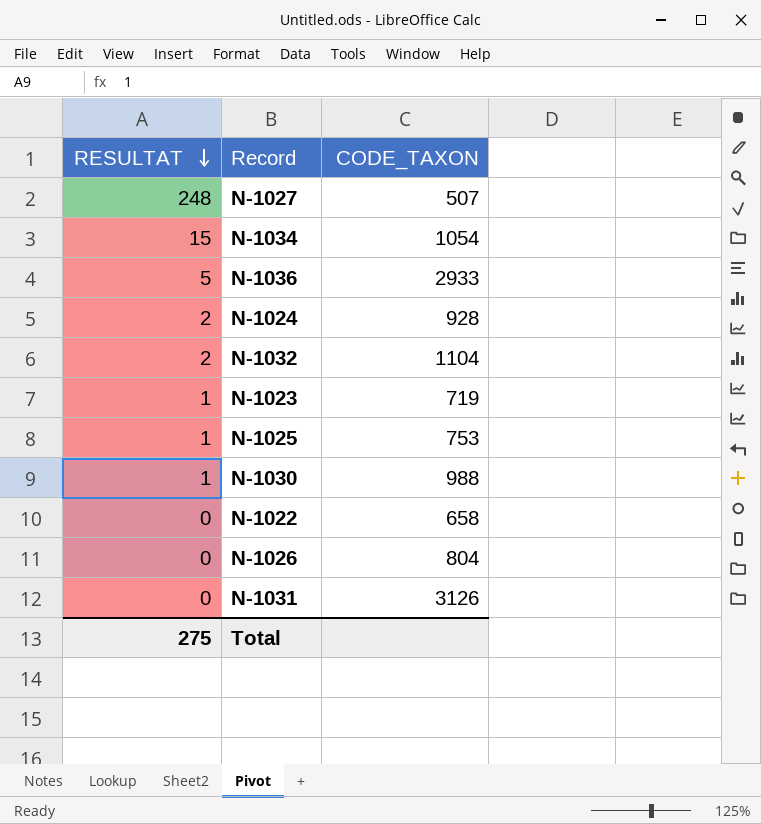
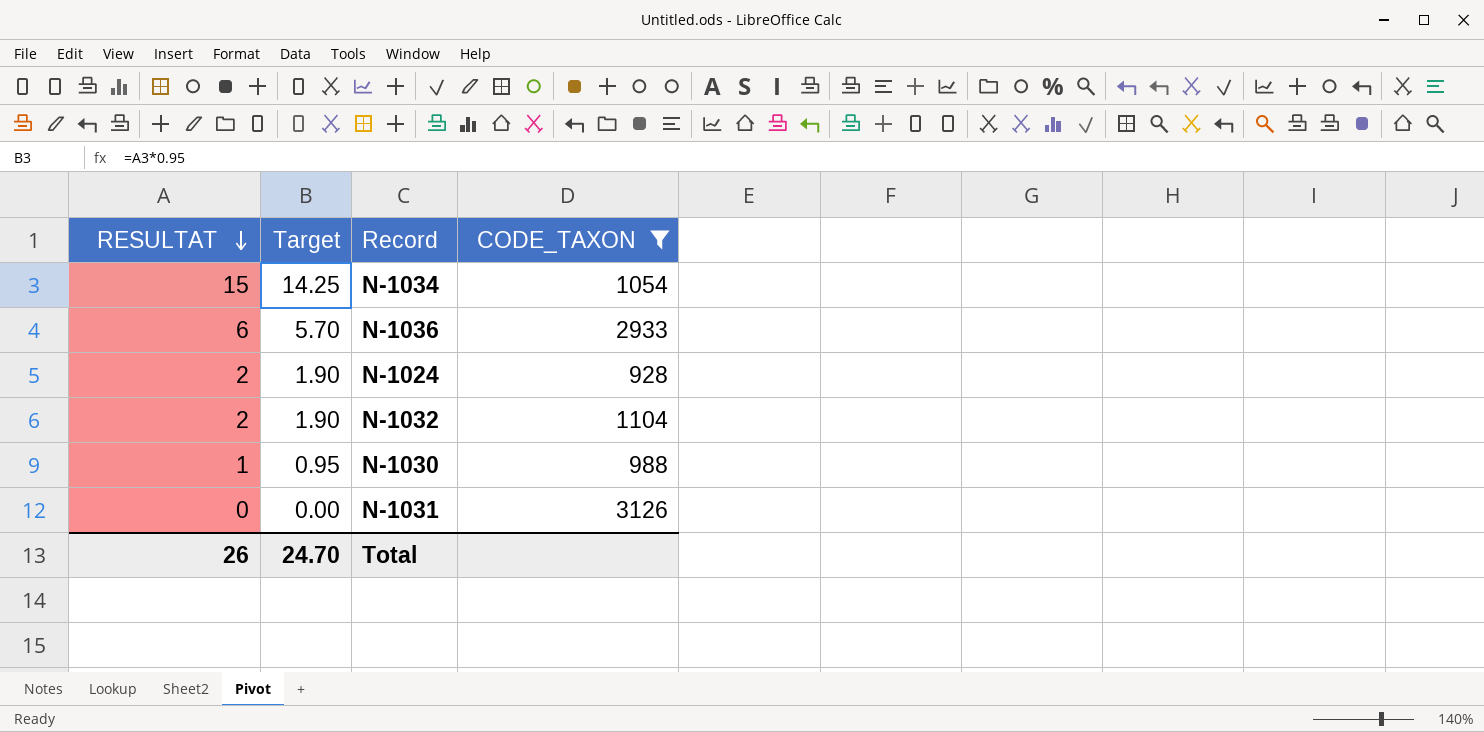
filter: none -> CODE_TAXON >= 928
column Target | formula: none -> [RESULTAT] * 0.95
N-1036 | RESULTAT: 5 -> 6
Total | RESULTAT: 275 -> 26

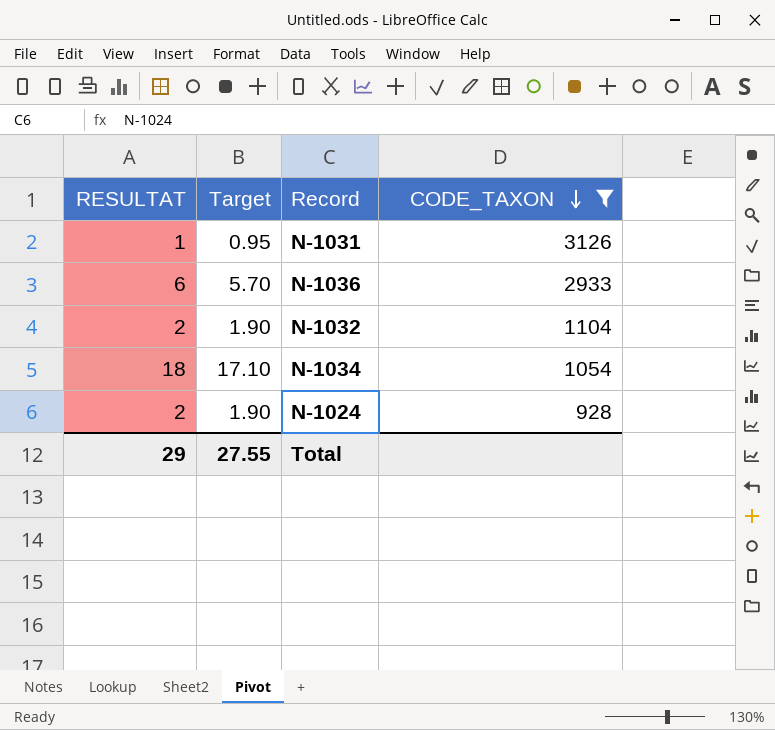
row order: RESULTAT descending -> CODE_TAXON descending
row N-1030: 1 | 0.95 | 988 -> none
N-1031 | RESULTAT: 0 -> 1
N-1031 | Target: 0.00 -> 0.95
N-1034 | RESULTAT: 15 -> 18
N-1034 | Target: 14.25 -> 17.10
Total | RESULTAT: 26 -> 29
Total | Target: 24.70 -> 27.55

